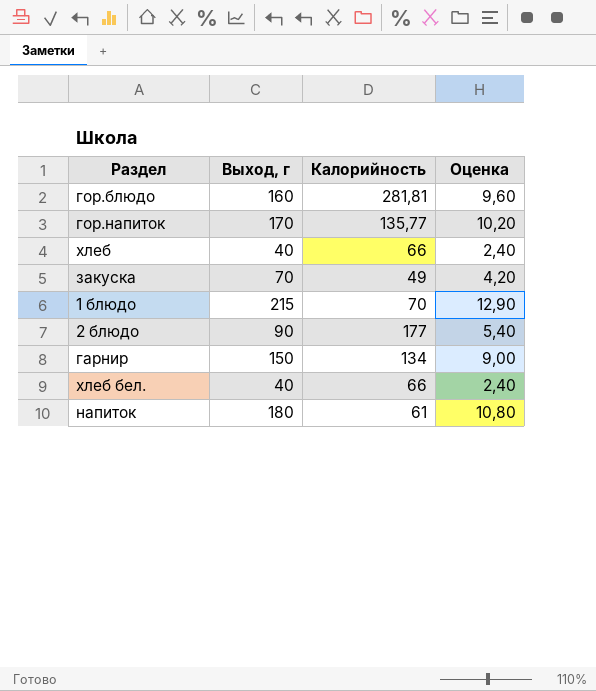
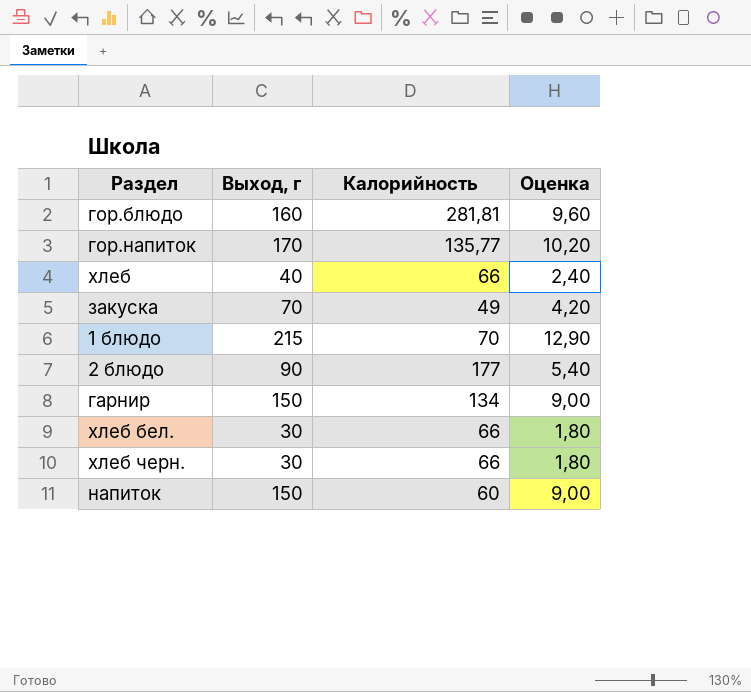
хлеб бел. | Выход, г: 40 -> 30
хлеб бел. | Оценка: 2,40 -> 1,80
row хлеб черн.: none -> 30 | 66 | 1,80
напиток | Выход, г: 180 -> 150
напиток | Калорийность: 61 -> 60
напиток | Оценка: 10,80 -> 9,00

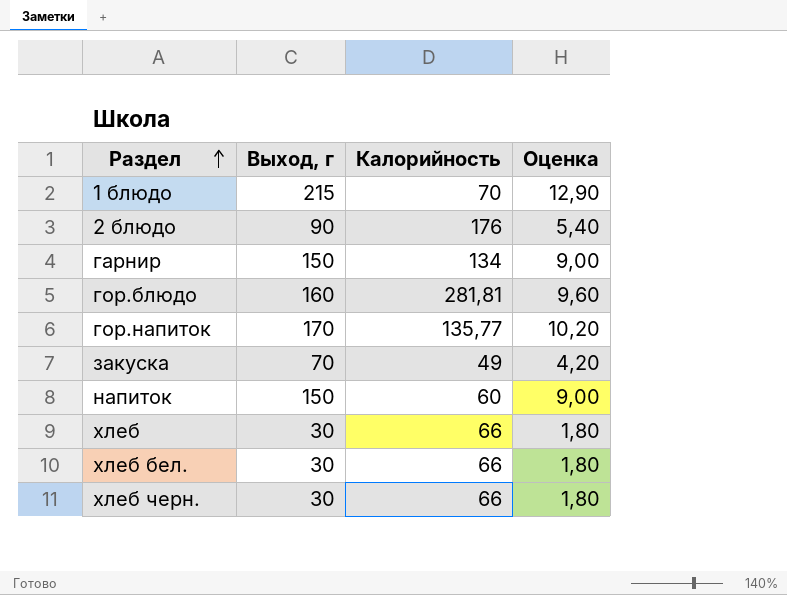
row order: none -> Раздел ascending
2 блюдо | Калорийность: 177 -> 176
хлеб | Выход, г: 40 -> 30
хлеб | Оценка: 2,40 -> 1,80

